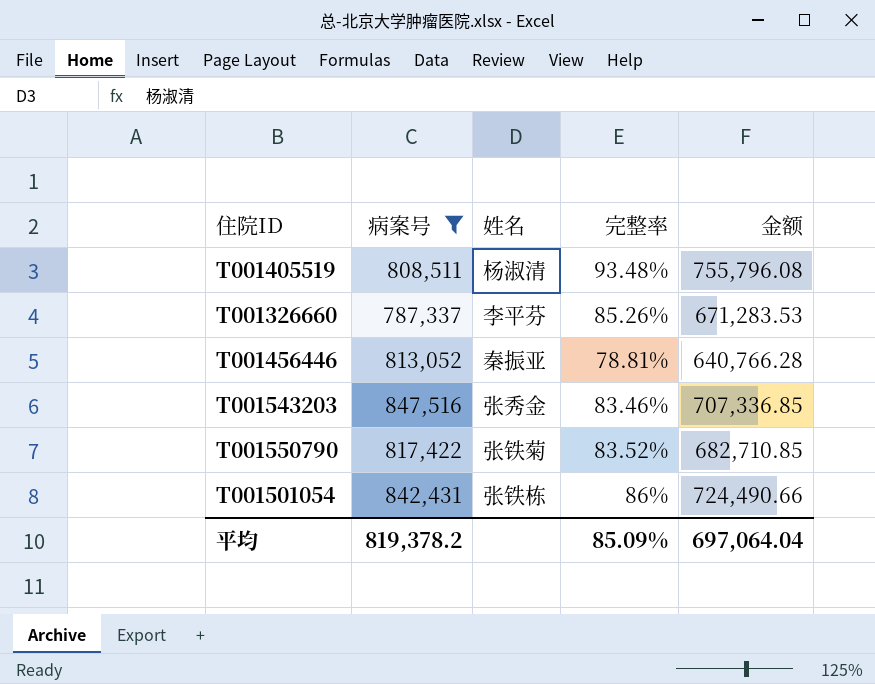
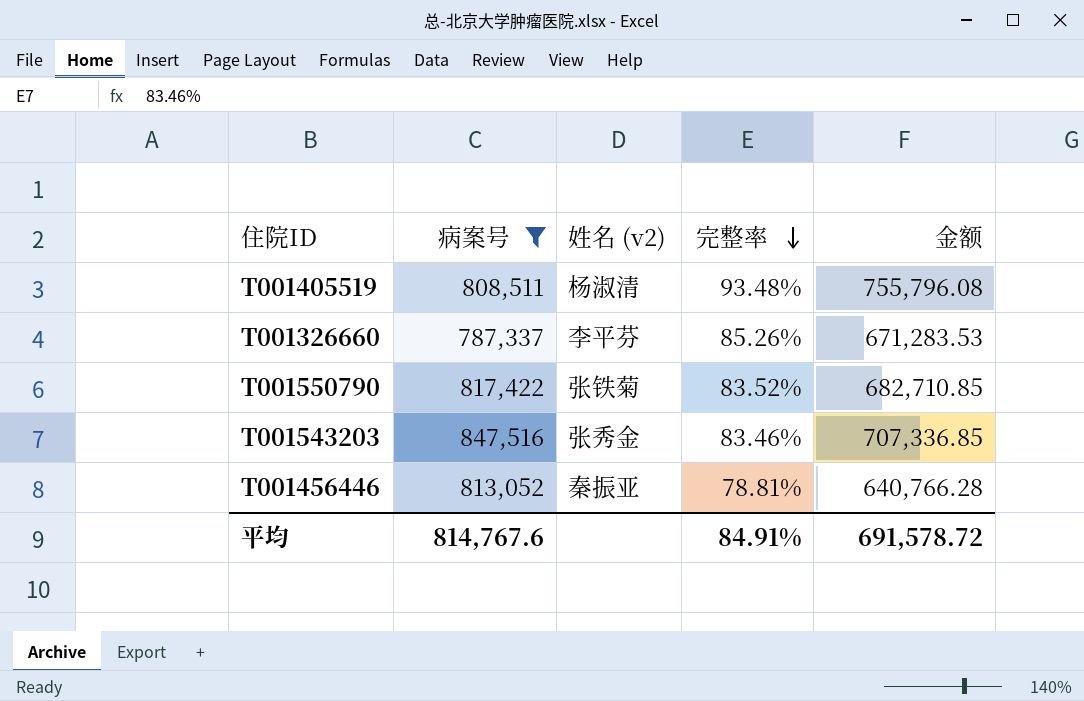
row order: none -> 完整率 descending
column name: 姓名 -> 姓名 (v2)
row T001501054: 842,431 | 张铁栋 | 86% | 724,490.66 -> none
平均 | 病案号: 819,378.2 -> 814,767.6
平均 | 完整率: 85.09% -> 84.91%
平均 | 金额: 697,064.04 -> 691,578.72

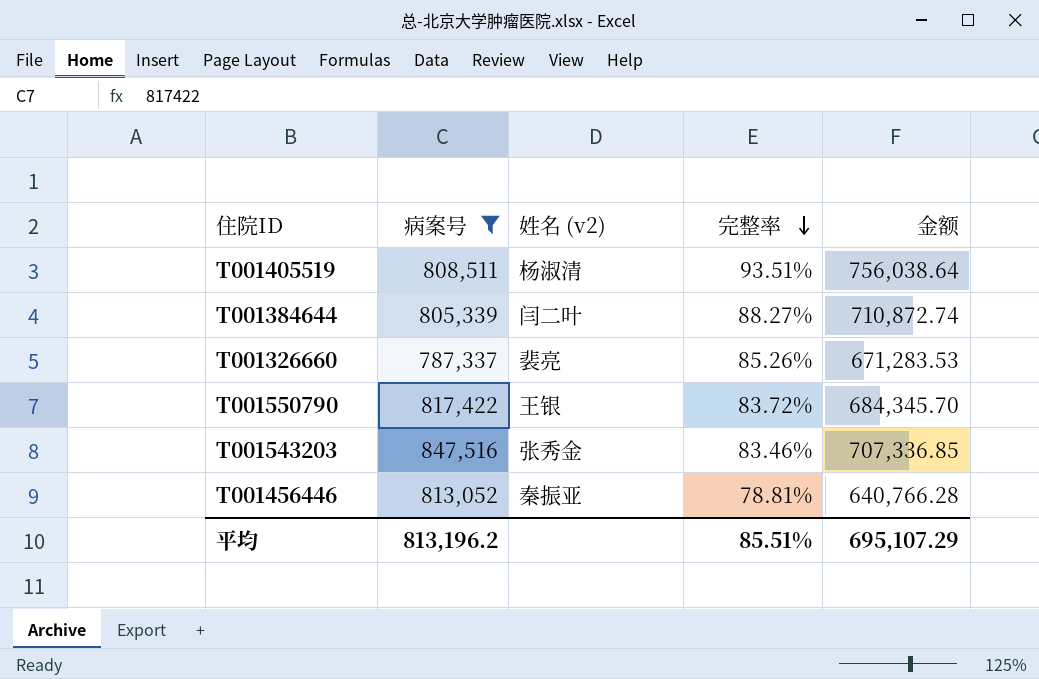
T001405519 | 完整率: 93.48% -> 93.51%
T001405519 | 金额: 755,796.08 -> 756,038.64
row T001384644: none -> 805,339 | 闫二叶 | 88.27% | 710,872.74
T001326660 | 姓名 (v2): 李平芬 -> 裴亮
T001550790 | 姓名 (v2): 张铁菊 -> 王银
T001550790 | 完整率: 83.52% -> 83.72%
T001550790 | 金额: 682,710.85 -> 684,345.70
平均 | 病案号: 814,767.6 -> 813,196.2
平均 | 完整率: 84.91% -> 85.51%
平均 | 金额: 691,578.72 -> 695,107.29

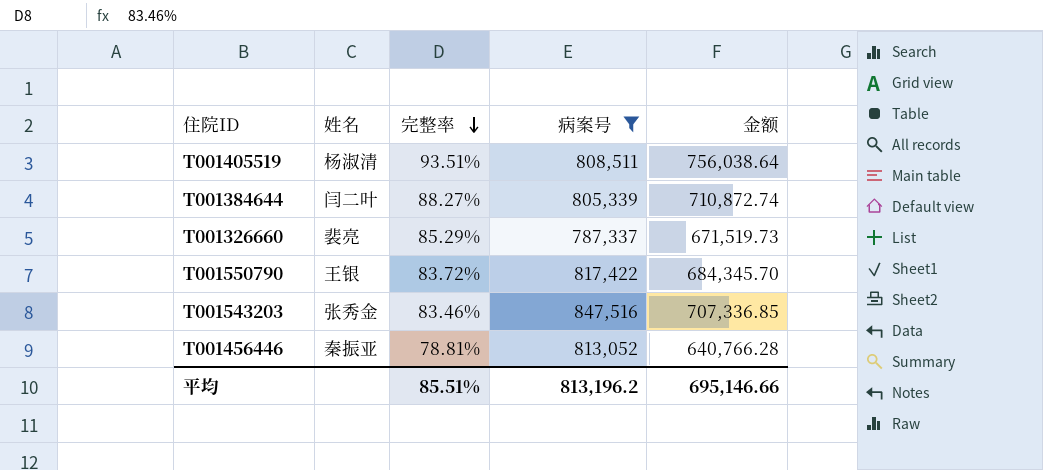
column name: 姓名 (v2) -> 姓名
column 病案号 | position: 2 -> 4
T001326660 | 完整率: 85.26% -> 85.29%
T001326660 | 金额: 671,283.53 -> 671,519.73
平均 | 金额: 695,107.29 -> 695,146.66

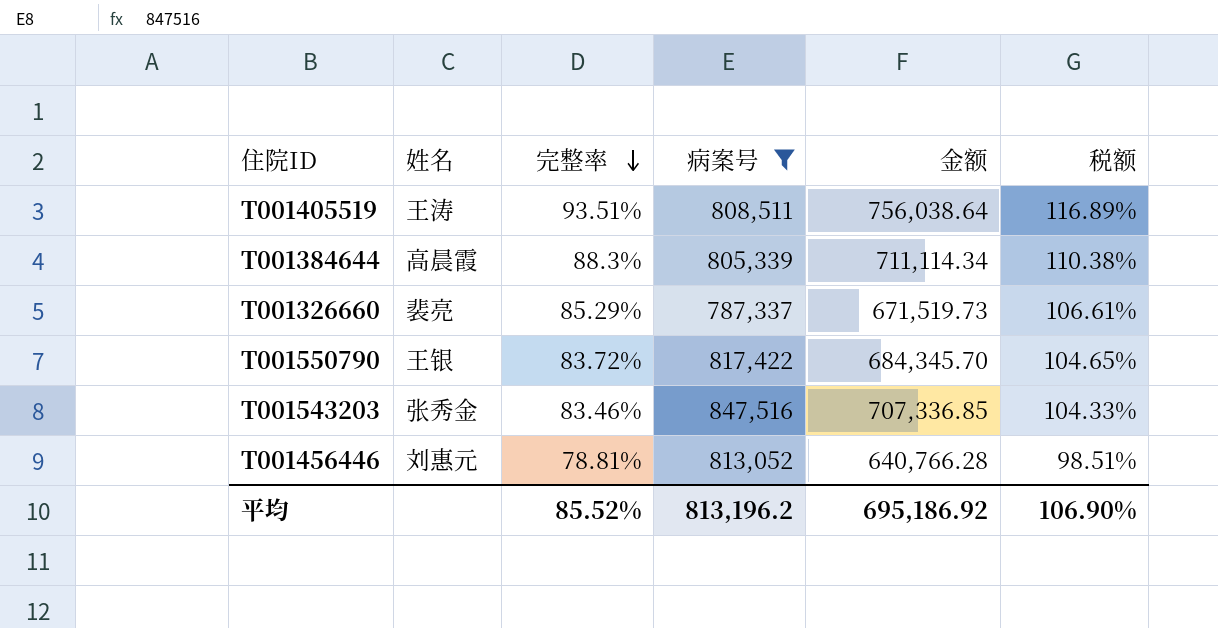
column 税额 | formula: none -> [完整率] * 1.25
T001405519 | 姓名: 杨淑清 -> 王涛
T001384644 | 姓名: 闫二叶 -> 高晨霞
T001384644 | 完整率: 88.27% -> 88.3%
T001384644 | 金额: 710,872.74 -> 711,114.34
T001456446 | 姓名: 秦振亚 -> 刘惠元
平均 | 完整率: 85.51% -> 85.52%
平均 | 金额: 695,146.66 -> 695,186.92

